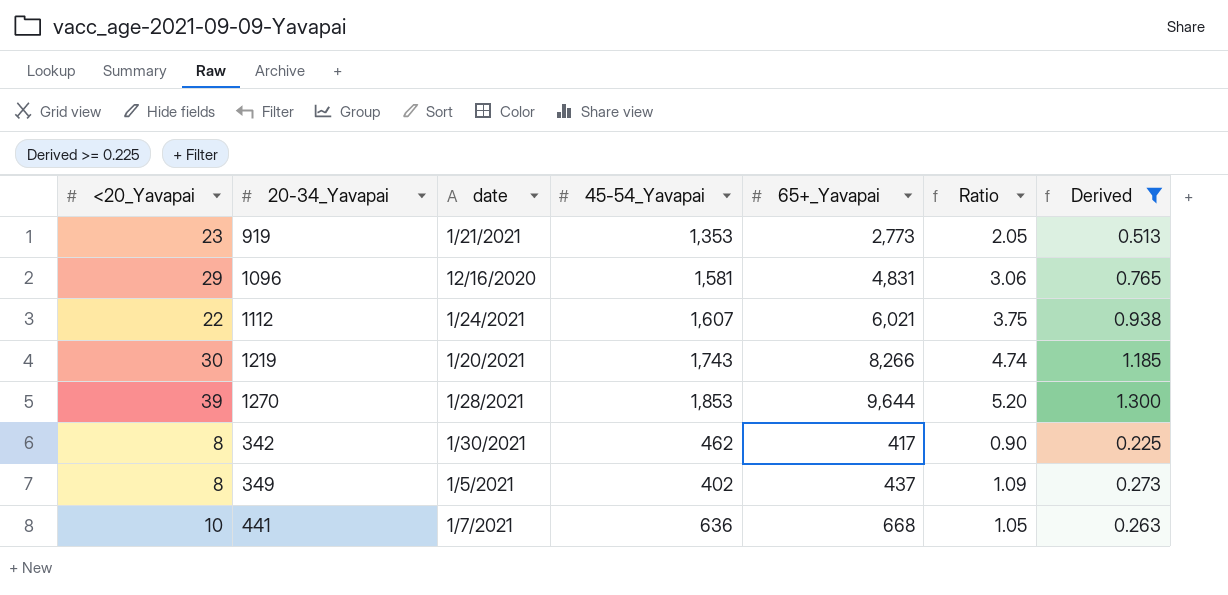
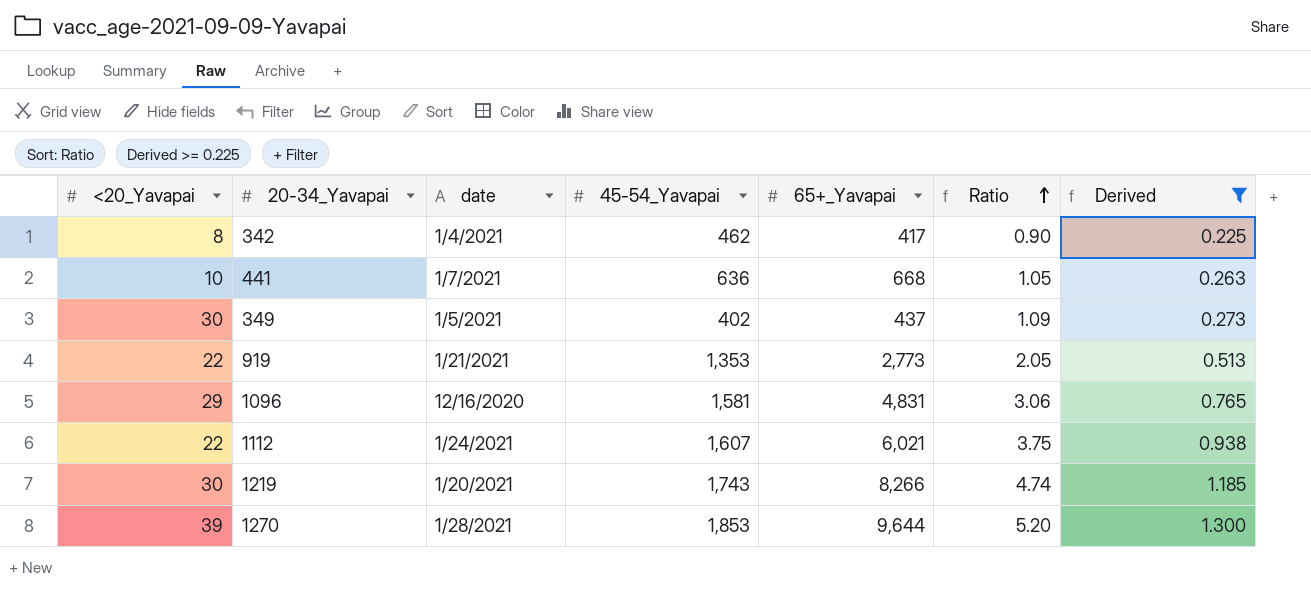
row order: none -> Ratio ascending
342 | date: 1/30/2021 -> 1/4/2021
349 | <20_Yavapai: 8 -> 30
919 | <20_Yavapai: 23 -> 22

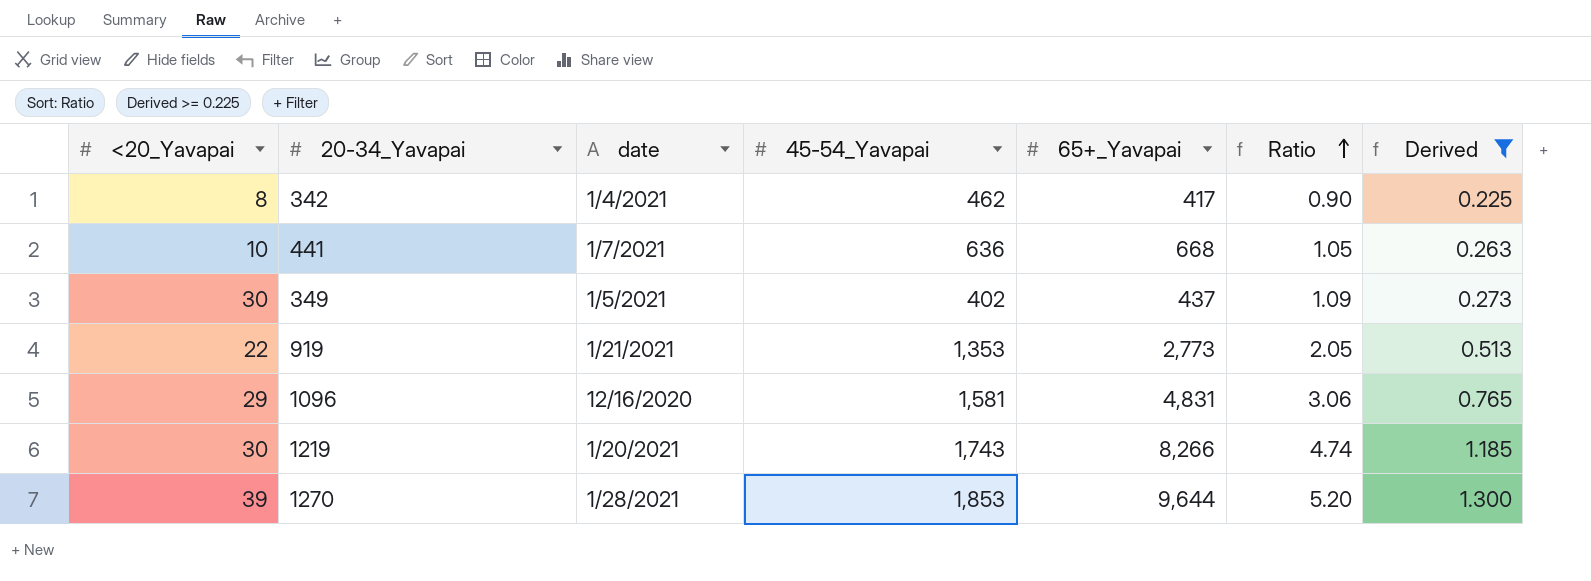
row 1112: 22 | 1/24/2021 | 1,607 | 6,021 | 3.75 | 0.938 -> none

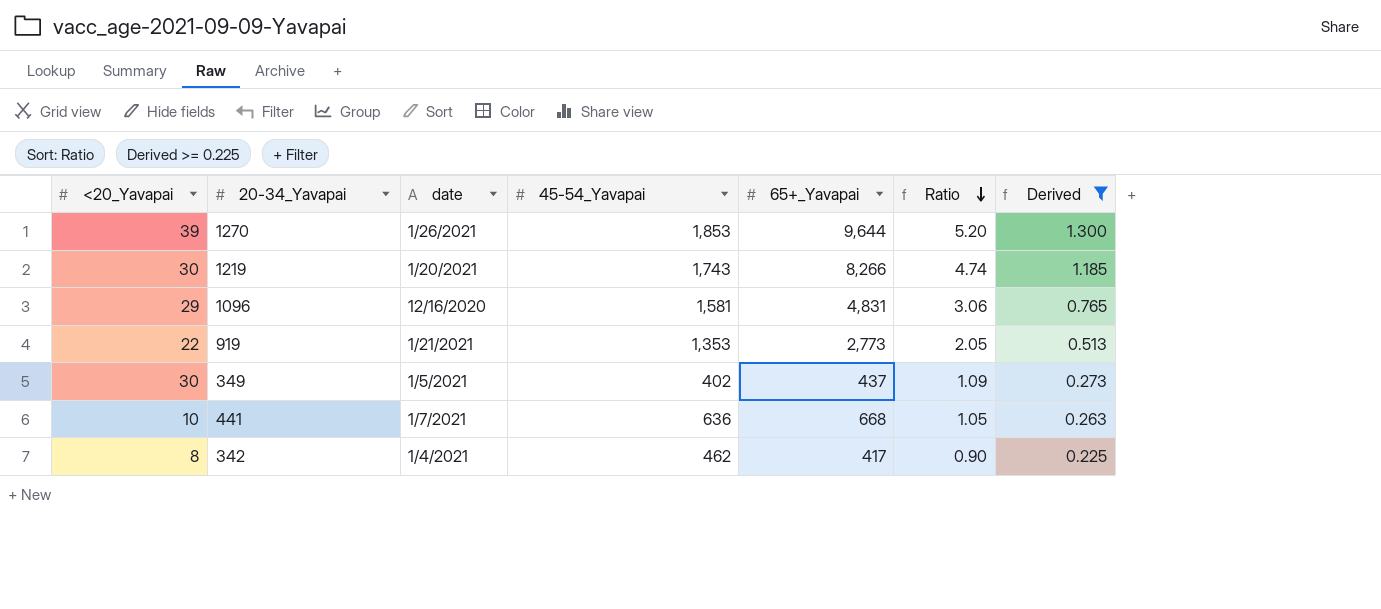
row order: Ratio ascending -> Ratio descending
1270 | date: 1/28/2021 -> 1/26/2021

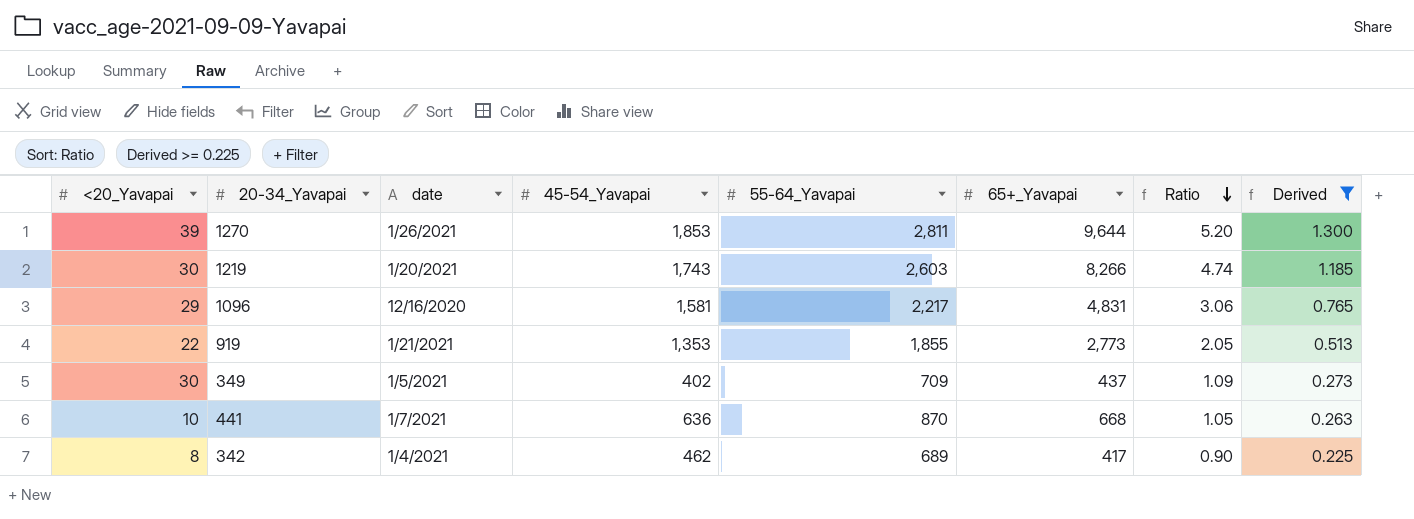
column 55-64_Yavapai | position: none -> 5

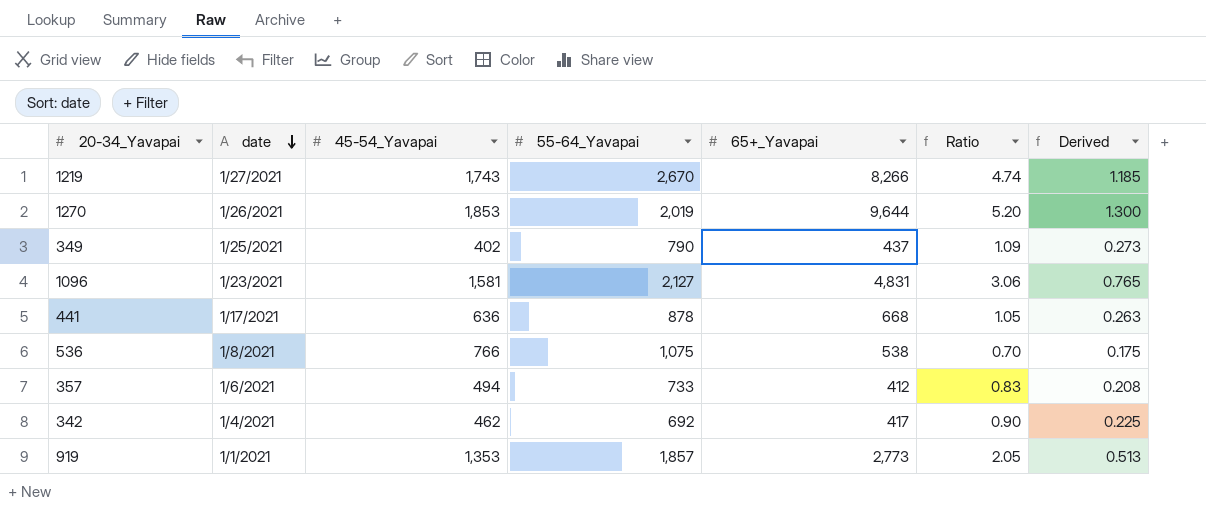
filter: Derived >= 0.225 -> none
row order: Ratio descending -> date descending
column <20_Yavapai | position: 1 -> none
1219 | date: 1/20/2021 -> 1/27/2021
1219 | 55-64_Yavapai: 2,603 -> 2,670
1270 | 55-64_Yavapai: 2,811 -> 2,019
349 | date: 1/5/2021 -> 1/25/2021
349 | 55-64_Yavapai: 709 -> 790
1096 | date: 12/16/2020 -> 1/23/2021
1096 | 55-64_Yavapai: 2,217 -> 2,127
441 | date: 1/7/2021 -> 1/17/2021
441 | 55-64_Yavapai: 870 -> 878
342 | 55-64_Yavapai: 689 -> 692
919 | date: 1/21/2021 -> 1/1/2021
919 | 55-64_Yavapai: 1,855 -> 1,857

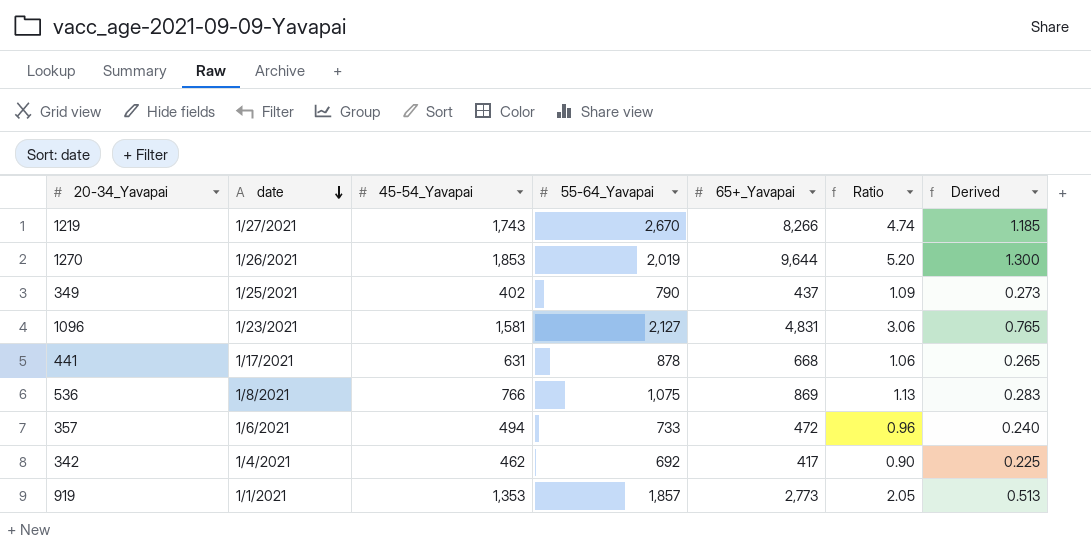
441 | 45-54_Yavapai: 636 -> 631
441 | Ratio: 1.05 -> 1.06
441 | Derived: 0.263 -> 0.265
536 | 65+_Yavapai: 538 -> 869
536 | Ratio: 0.70 -> 1.13
536 | Derived: 0.175 -> 0.283
357 | 65+_Yavapai: 412 -> 472
357 | Ratio: 0.83 -> 0.96
357 | Derived: 0.208 -> 0.240

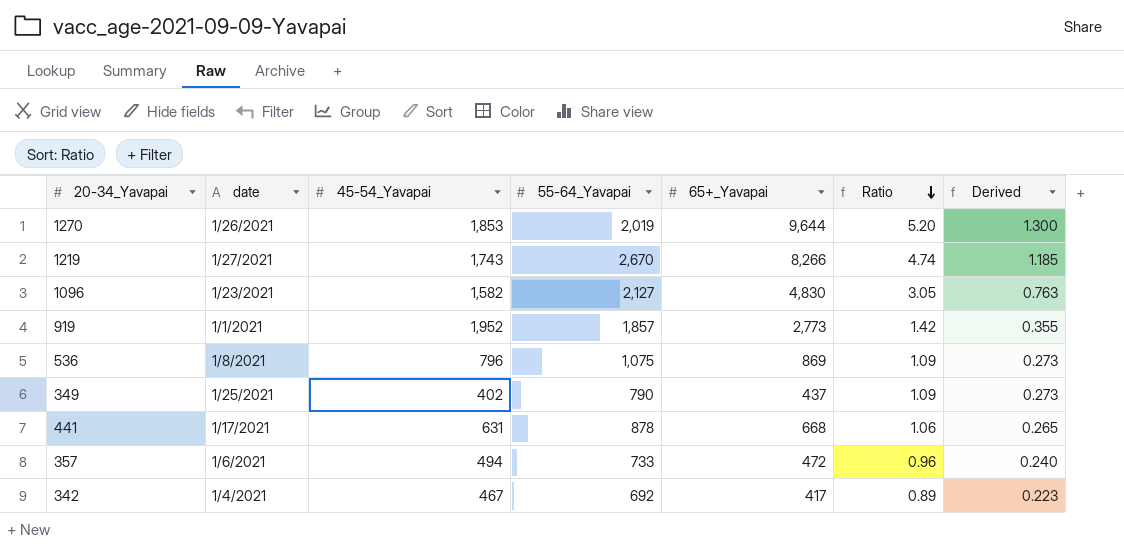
row order: date descending -> Ratio descending
1096 | 45-54_Yavapai: 1,581 -> 1,582
1096 | 65+_Yavapai: 4,831 -> 4,830
1096 | Ratio: 3.06 -> 3.05
1096 | Derived: 0.765 -> 0.763
919 | 45-54_Yavapai: 1,353 -> 1,952
919 | Ratio: 2.05 -> 1.42
919 | Derived: 0.513 -> 0.355
536 | 45-54_Yavapai: 766 -> 796
536 | Ratio: 1.13 -> 1.09
536 | Derived: 0.283 -> 0.273
342 | 45-54_Yavapai: 462 -> 467
342 | Ratio: 0.90 -> 0.89
342 | Derived: 0.225 -> 0.223

